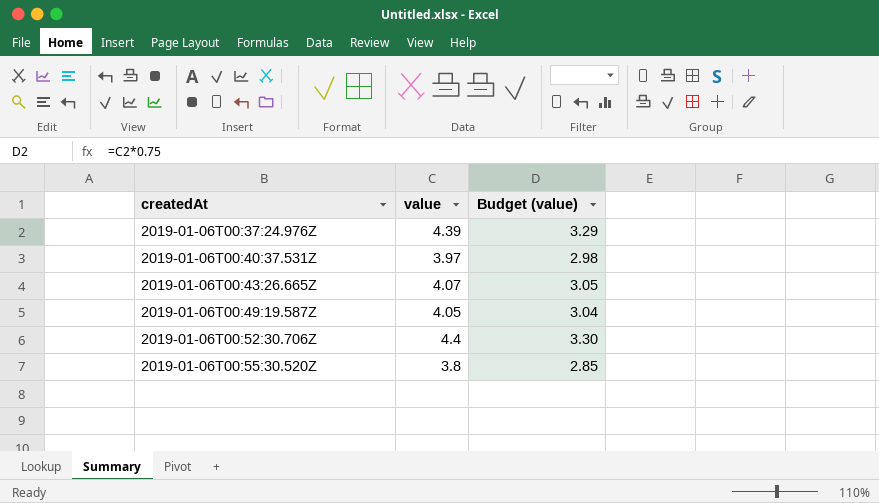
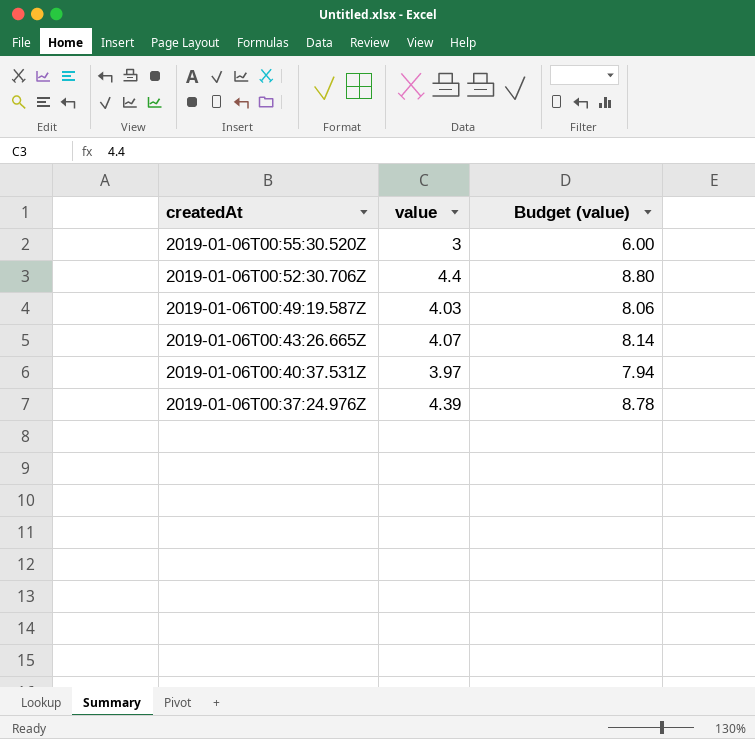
row order: createdAt ascending -> createdAt descending
column Budget (value) | formula: [value] * 0.75 -> [value] * 2
2019-01-06T00:55:30.520Z | value: 3.8 -> 3
2019-01-06T00:49:19.587Z | value: 4.05 -> 4.03

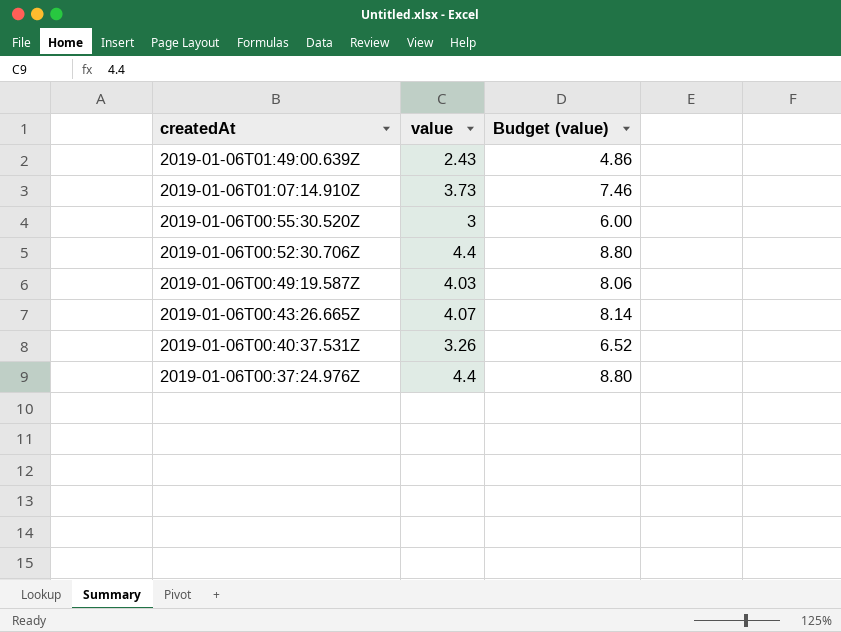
row 2019-01-06T01:49:00.639Z: none -> 2.43 | 4.86
row 2019-01-06T01:07:14.910Z: none -> 3.73 | 7.46
2019-01-06T00:40:37.531Z | value: 3.97 -> 3.26
2019-01-06T00:40:37.531Z | Budget (value): 7.94 -> 6.52
2019-01-06T00:37:24.976Z | value: 4.39 -> 4.4
2019-01-06T00:37:24.976Z | Budget (value): 8.78 -> 8.80

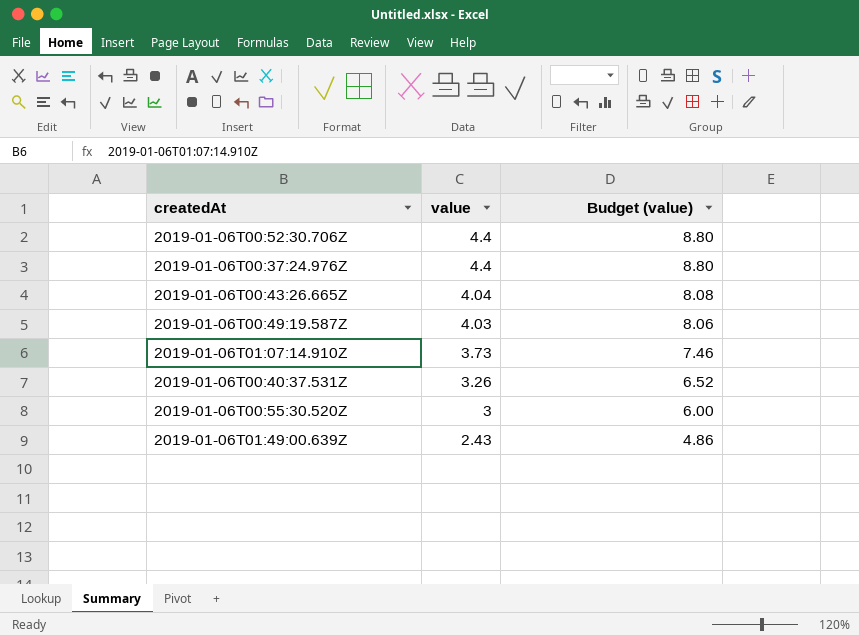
row order: createdAt descending -> value descending
2019-01-06T00:43:26.665Z | value: 4.07 -> 4.04
2019-01-06T00:43:26.665Z | Budget (value): 8.14 -> 8.08

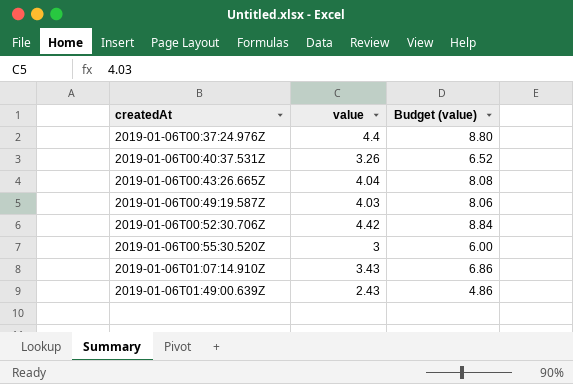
row order: value descending -> createdAt ascending
2019-01-06T00:52:30.706Z | value: 4.4 -> 4.42
2019-01-06T00:52:30.706Z | Budget (value): 8.80 -> 8.84
2019-01-06T01:07:14.910Z | value: 3.73 -> 3.43
2019-01-06T01:07:14.910Z | Budget (value): 7.46 -> 6.86

